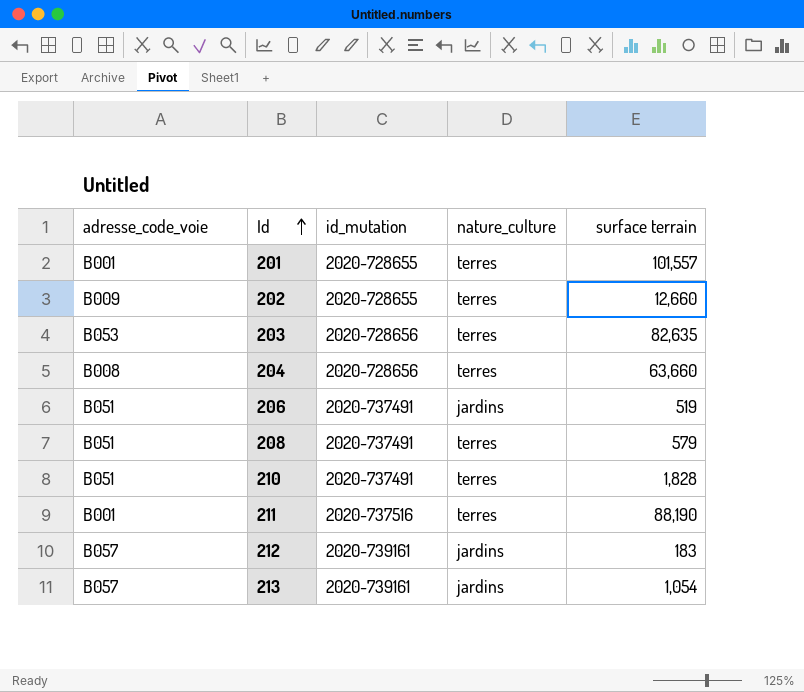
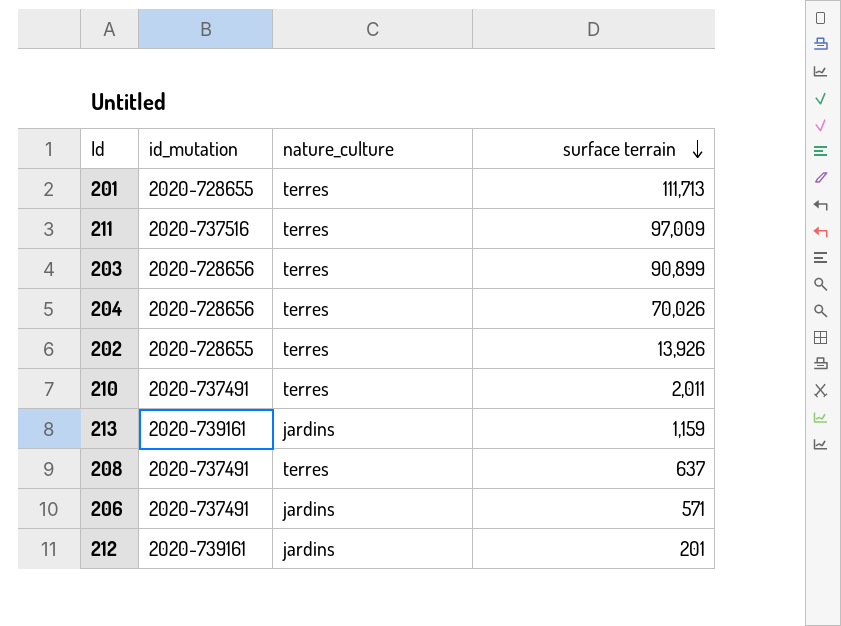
row order: Id ascending -> surface terrain descending
column adresse_code_voie | position: 1 -> none
201 | surface terrain: 101,557 -> 111,713
211 | surface terrain: 88,190 -> 97,009
203 | surface terrain: 82,635 -> 90,899
204 | surface terrain: 63,660 -> 70,026
202 | surface terrain: 12,660 -> 13,926
210 | surface terrain: 1,828 -> 2,011
213 | surface terrain: 1,054 -> 1,159
208 | surface terrain: 579 -> 637
206 | surface terrain: 519 -> 571
212 | surface terrain: 183 -> 201

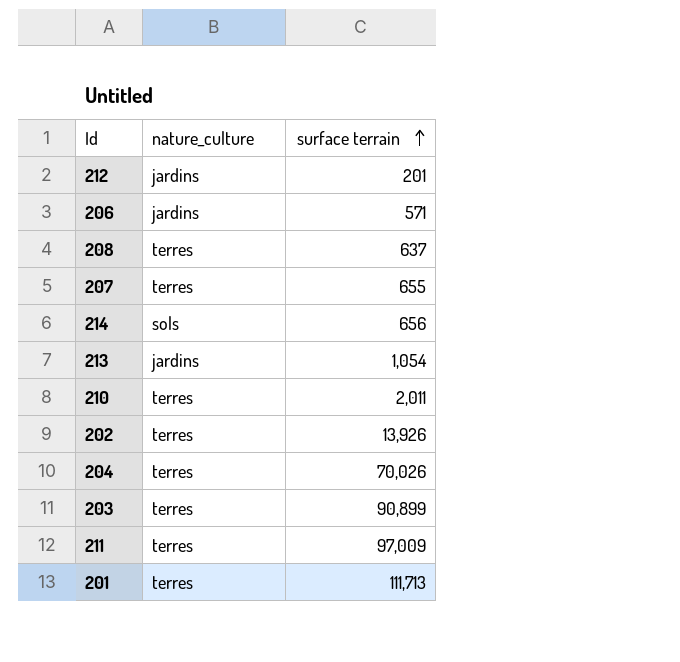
row order: surface terrain descending -> surface terrain ascending
column id_mutation | position: 2 -> none
row 207: none -> terres | 655
row 214: none -> sols | 656
213 | surface terrain: 1,159 -> 1,054

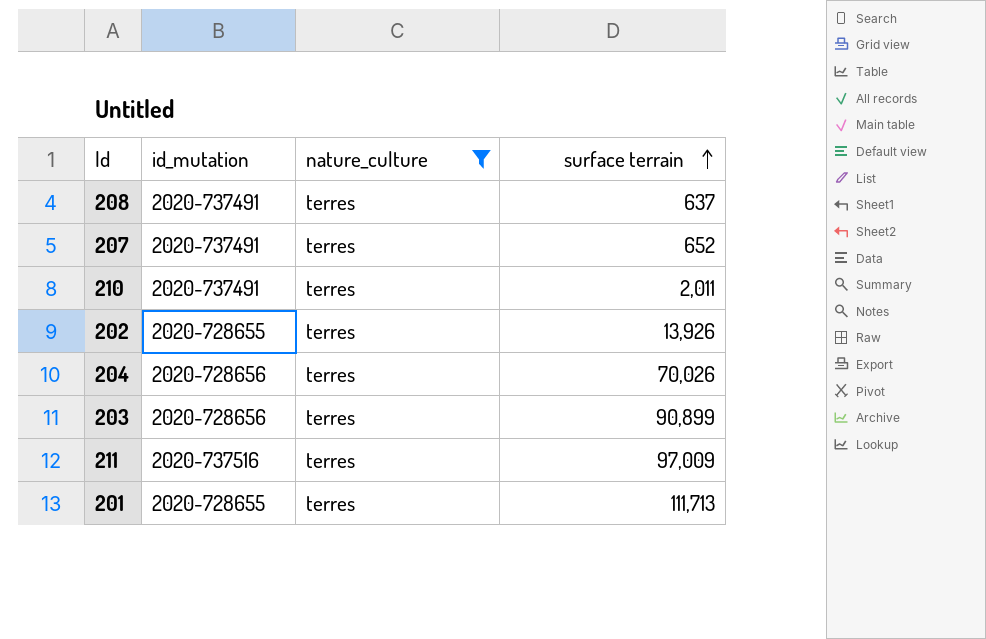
filter: none -> nature_culture = terres
column id_mutation | position: none -> 2
207 | surface terrain: 655 -> 652

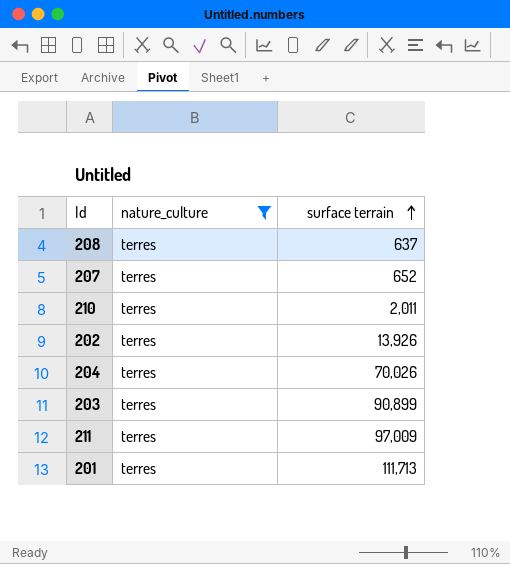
column id_mutation | position: 2 -> none

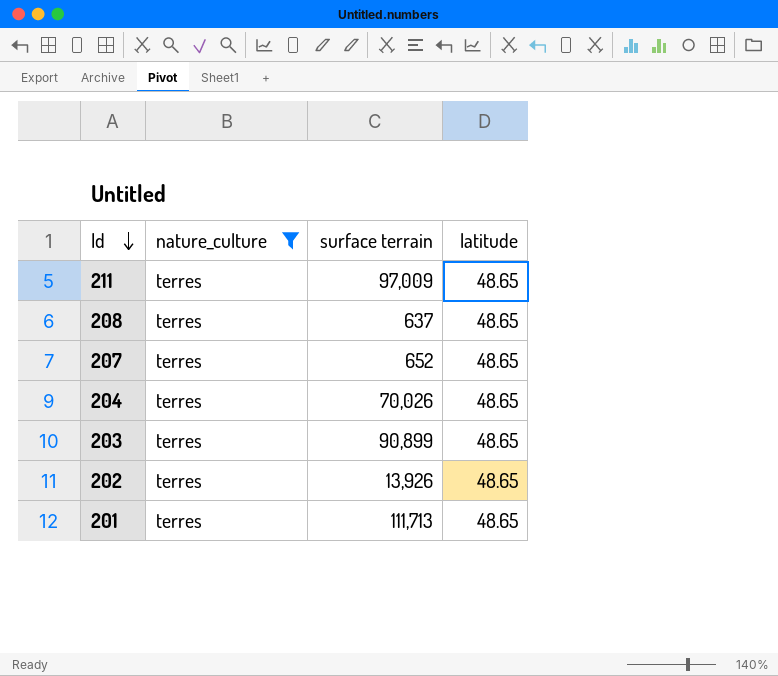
row order: surface terrain ascending -> Id descending
column latitude | position: none -> 4
row 210: terres | 2,011 -> none

